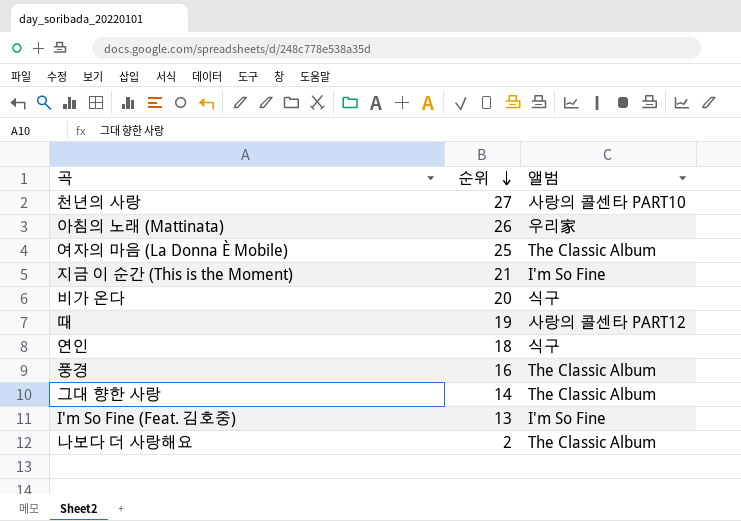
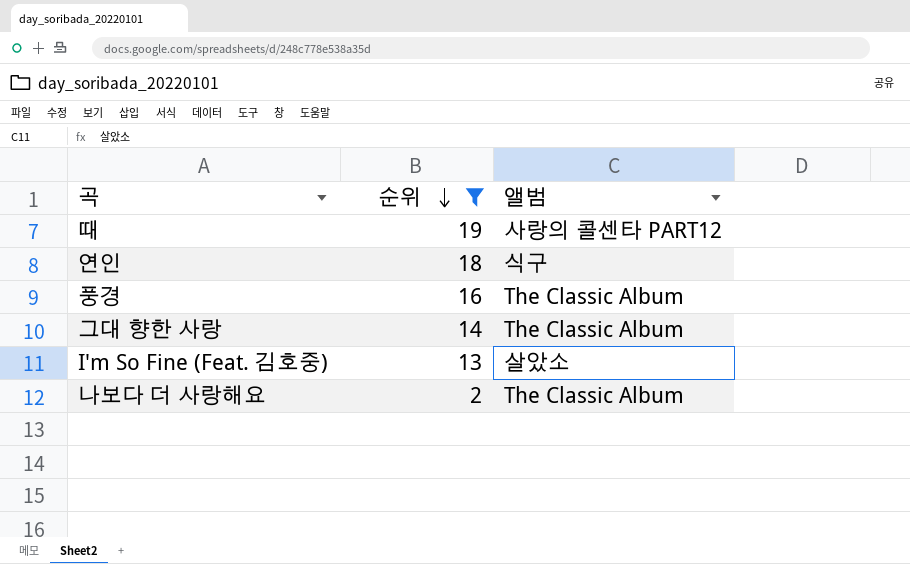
filter: none -> 순위 <= 19
I'm So Fine (Feat. 김호중) | 앨범: I'm So Fine -> 살았소

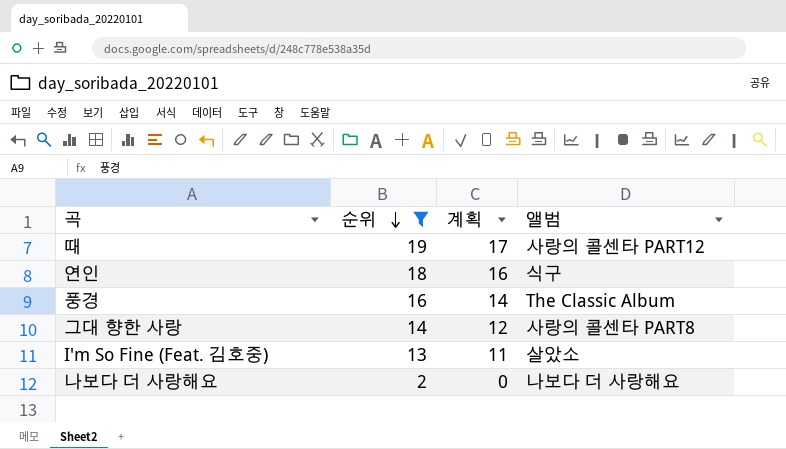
column 계획 | formula: none -> [순위] - 2
그대 향한 사랑 | 앨범: The Classic Album -> 사랑의 콜센타 PART8
나보다 더 사랑해요 | 앨범: The Classic Album -> 나보다 더 사랑해요

